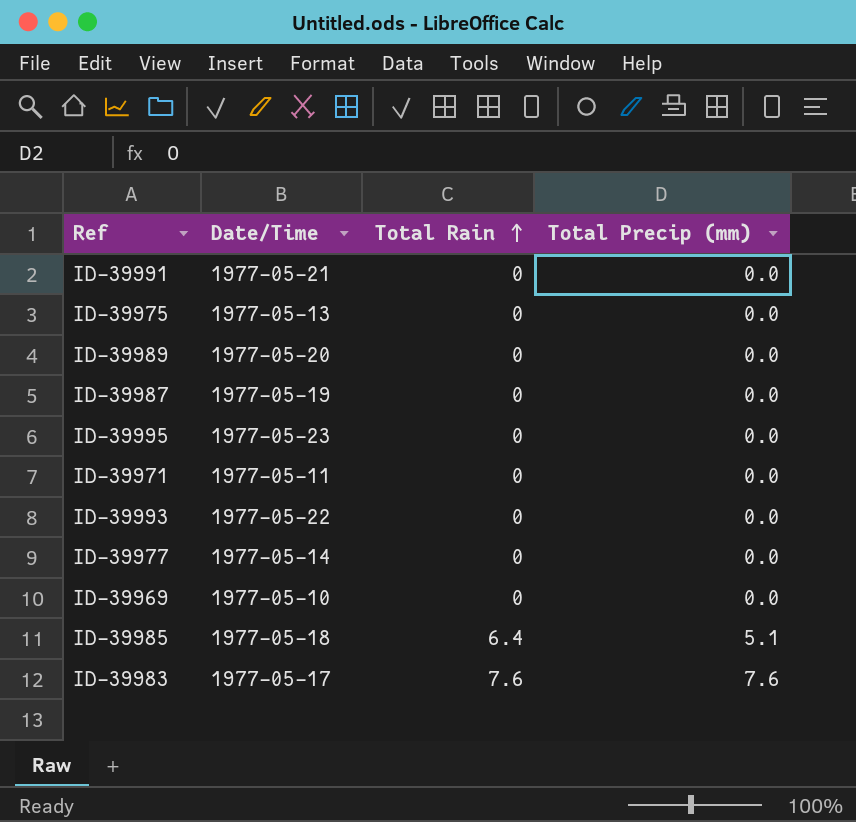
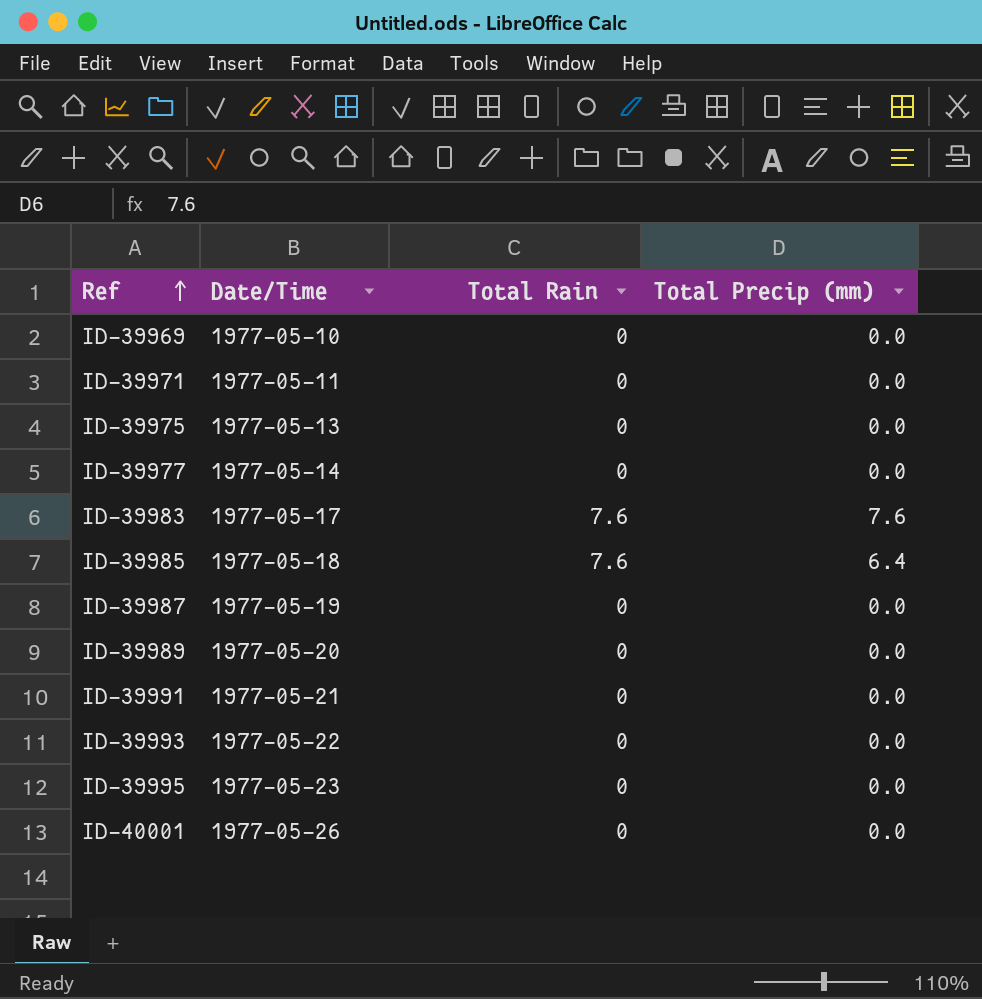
row order: Total Rain ascending -> Ref ascending
ID-39985 | Total Rain: 6.4 -> 7.6
ID-39985 | Total Precip (mm): 5.1 -> 6.4
row ID-40001: none -> 1977-05-26 | 0 | 0.0

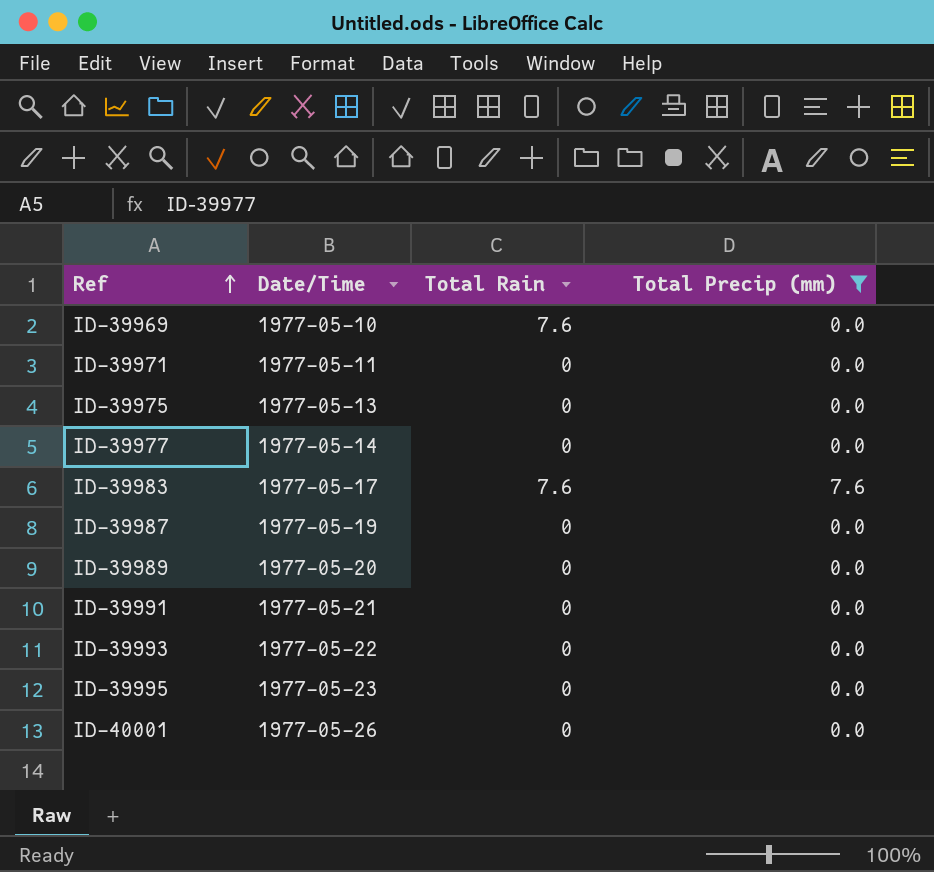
filter: none -> Total Precip (mm) != 6.4
ID-39969 | Total Rain: 0 -> 7.6

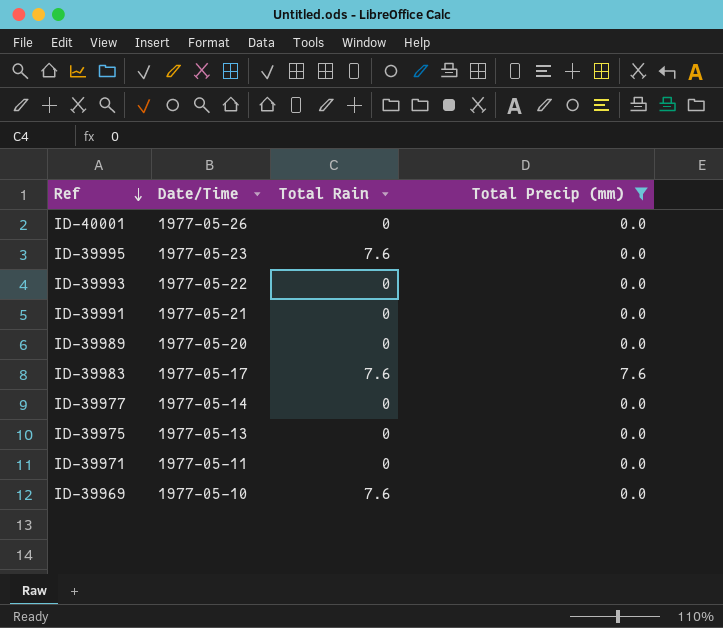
row order: Ref ascending -> Ref descending
row ID-39987: 1977-05-19 | 0 | 0.0 -> none
ID-39995 | Total Rain: 0 -> 7.6

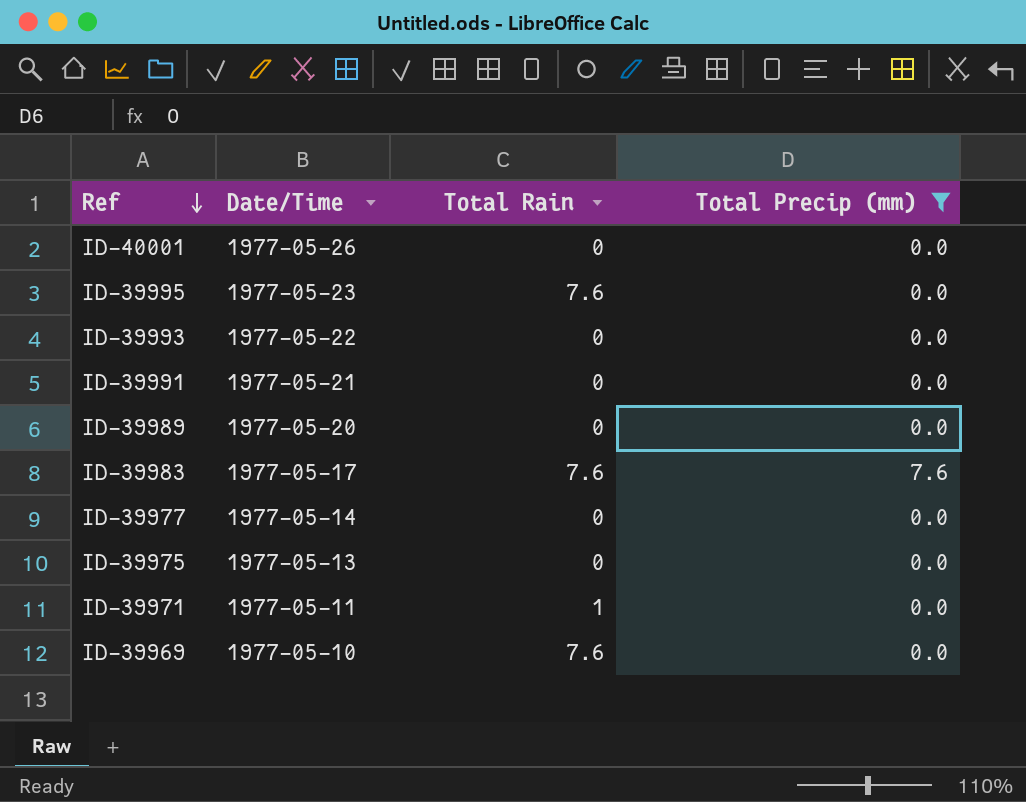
ID-39971 | Total Rain: 0 -> 1

